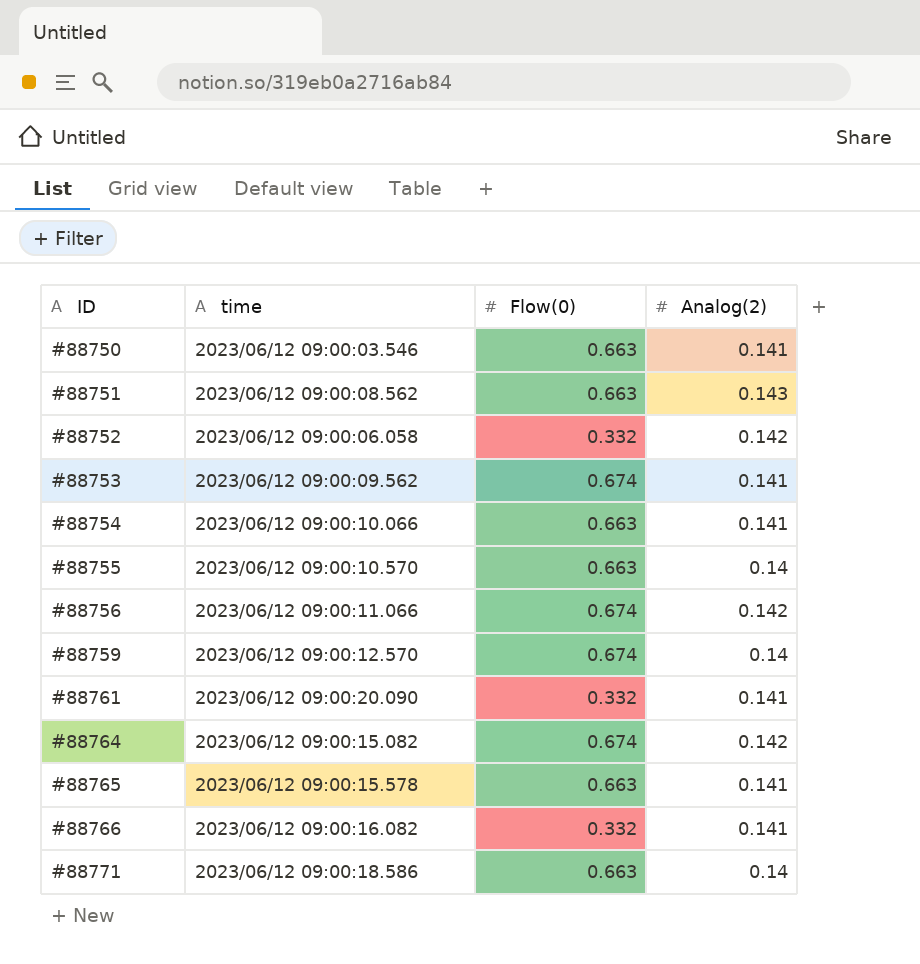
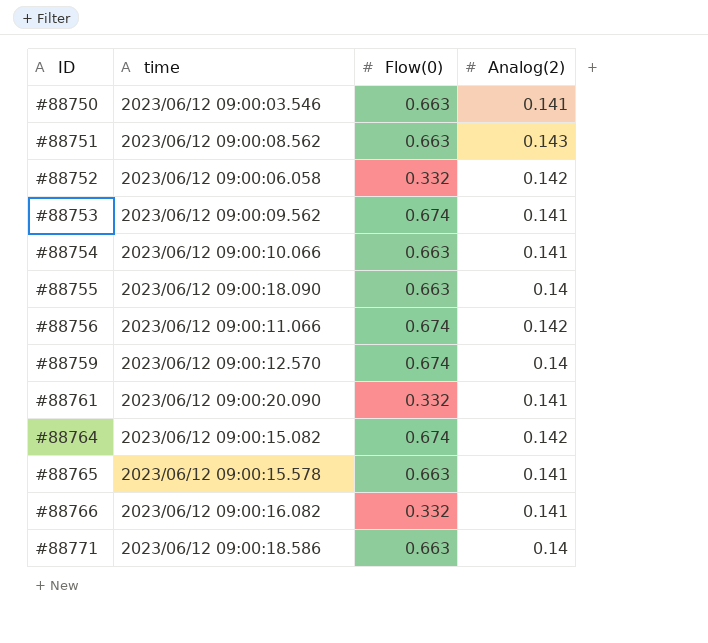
#88755 | time: 2023/06/12 09:00:10.570 -> 2023/06/12 09:00:18.090

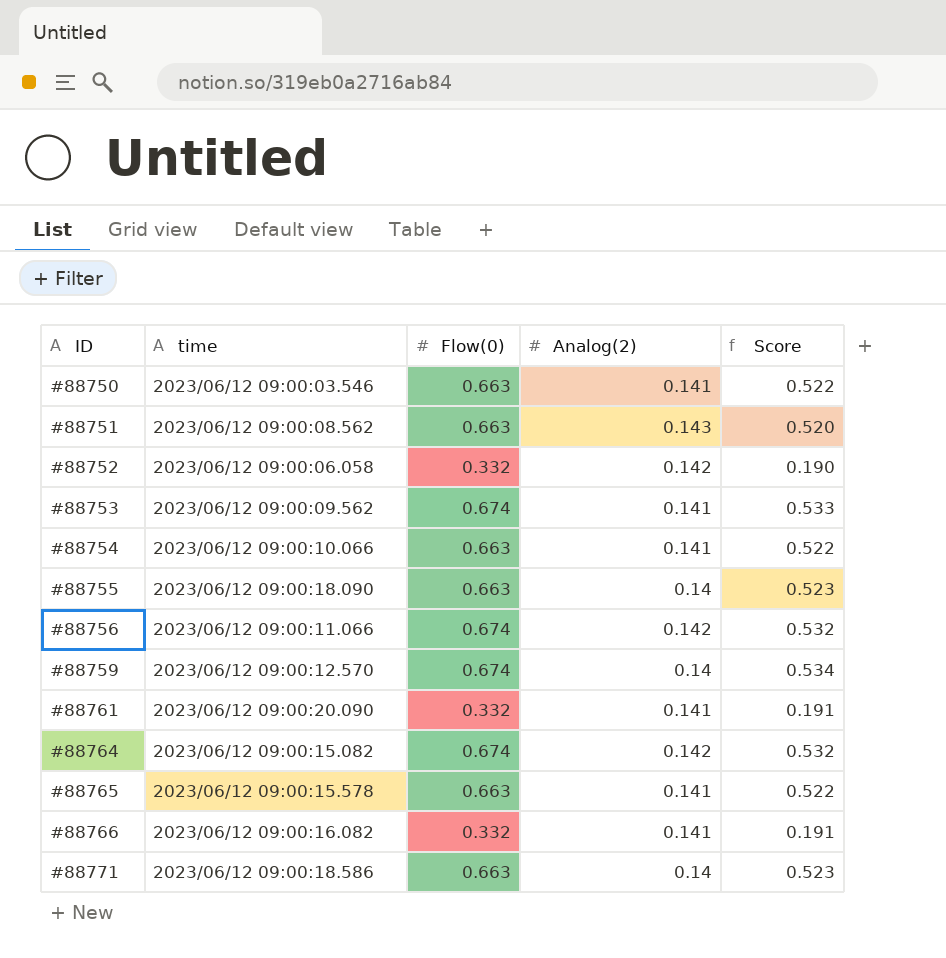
column Score | formula: none -> [Flow(0)] - [Analog(2)]

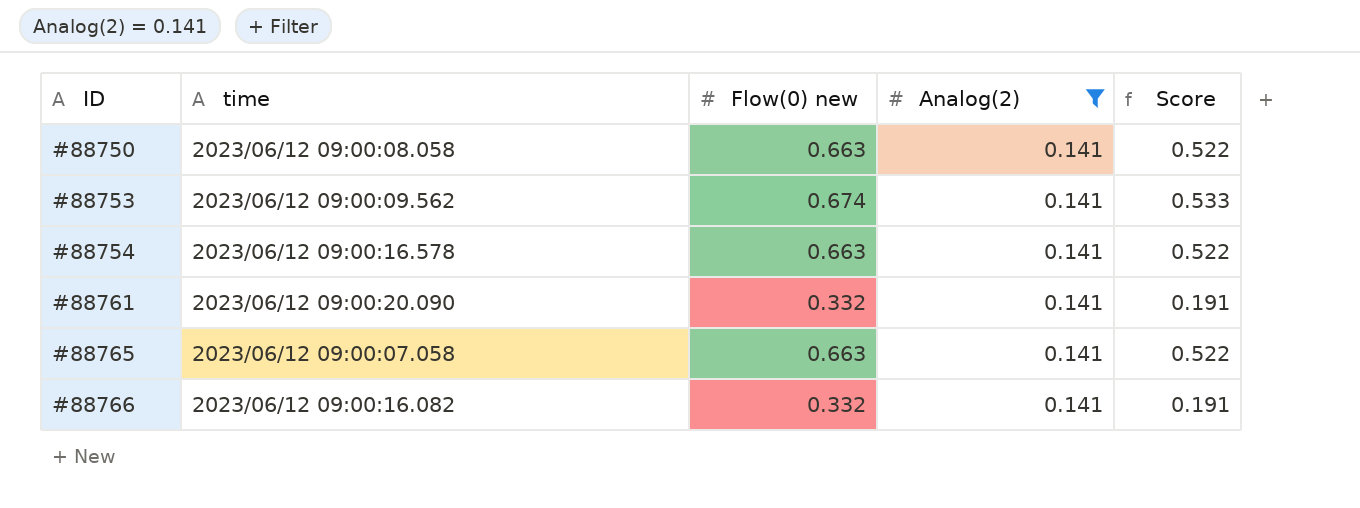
filter: none -> Analog(2) = 0.141
column name: Flow(0) -> Flow(0) new
#88750 | time: 2023/06/12 09:00:03.546 -> 2023/06/12 09:00:08.058
#88754 | time: 2023/06/12 09:00:10.066 -> 2023/06/12 09:00:16.578
#88765 | time: 2023/06/12 09:00:15.578 -> 2023/06/12 09:00:07.058

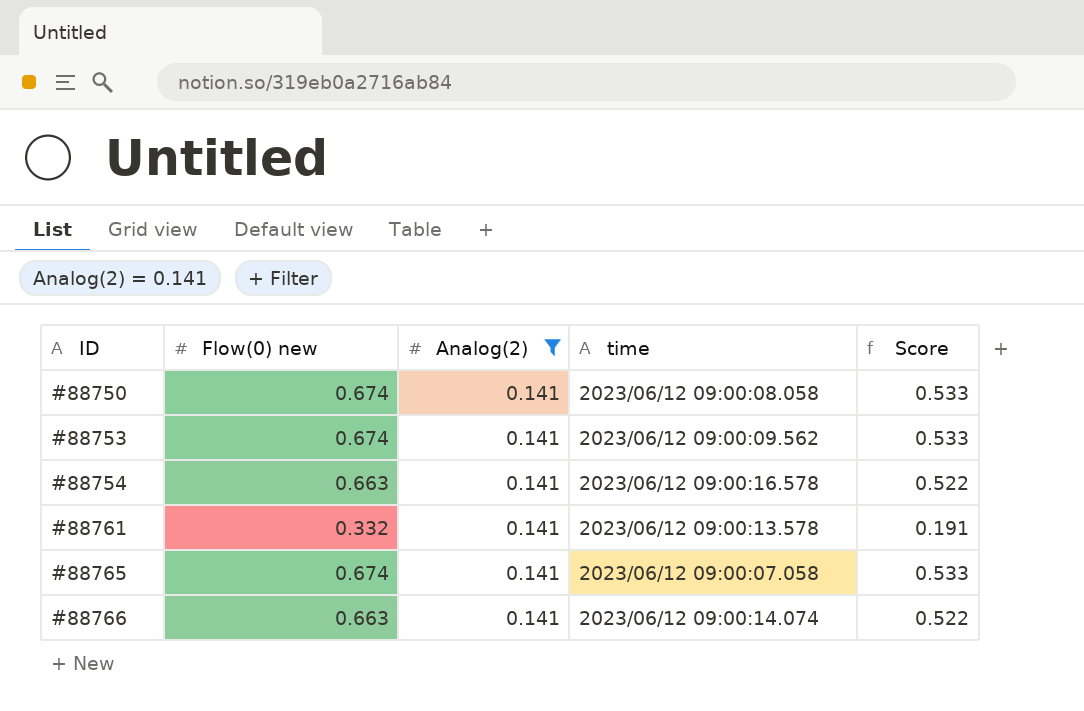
column time | position: 2 -> 4
#88750 | Flow(0) new: 0.663 -> 0.674
#88750 | Score: 0.522 -> 0.533
#88761 | time: 2023/06/12 09:00:20.090 -> 2023/06/12 09:00:13.578
#88765 | Flow(0) new: 0.663 -> 0.674
#88765 | Score: 0.522 -> 0.533
#88766 | Flow(0) new: 0.332 -> 0.663
#88766 | time: 2023/06/12 09:00:16.082 -> 2023/06/12 09:00:14.074
#88766 | Score: 0.191 -> 0.522

